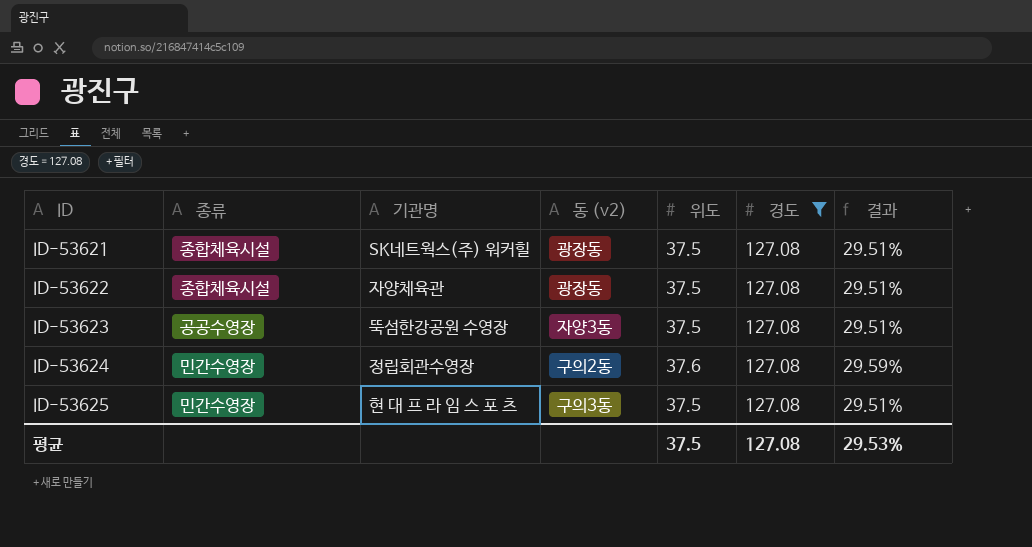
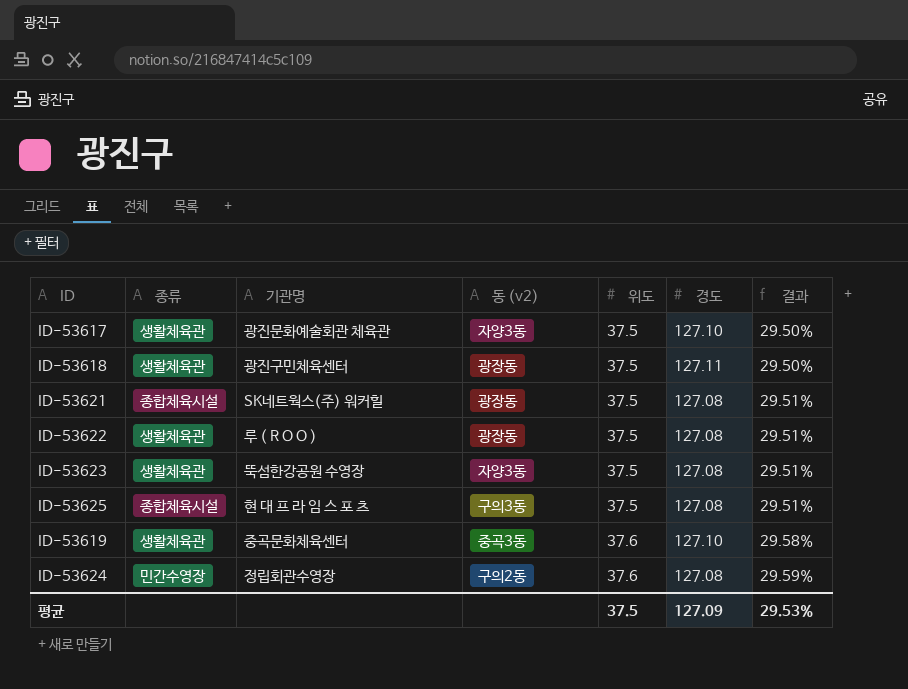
filter: 경도 = 127.08 -> none
row order: ID ascending -> 위도 ascending
ID-53622 | 종류: 종합체육시설 -> 생활체육관
ID-53622 | 기관명: 자양체육관 -> 루 ( R O O )
ID-53623 | 종류: 공공수영장 -> 생활체육관
ID-53625 | 종류: 민간수영장 -> 종합체육시설
평균 | 경도: 127.08 -> 127.09

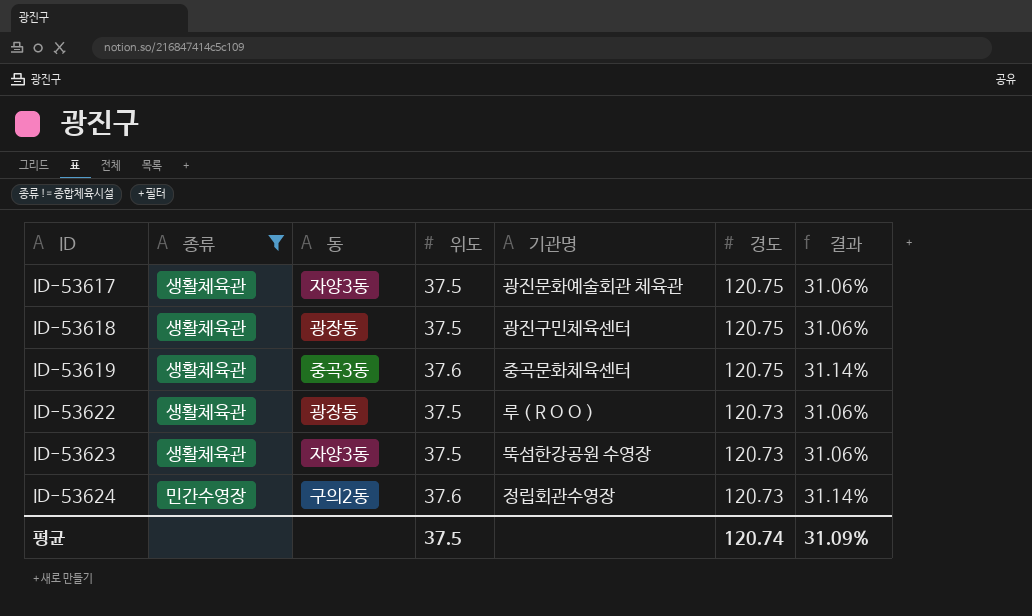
filter: none -> 종류 != 종합체육시설
row order: 위도 ascending -> ID ascending
column name: 동 (v2) -> 동
column 기관명 | position: 3 -> 5
ID-53617 | 경도: 127.10 -> 120.75
ID-53617 | 결과: 29.50% -> 31.06%
ID-53618 | 경도: 127.11 -> 120.75
ID-53618 | 결과: 29.50% -> 31.06%
ID-53619 | 경도: 127.10 -> 120.75
ID-53619 | 결과: 29.58% -> 31.14%
ID-53622 | 경도: 127.08 -> 120.73
ID-53622 | 결과: 29.51% -> 31.06%
ID-53623 | 경도: 127.08 -> 120.73
ID-53623 | 결과: 29.51% -> 31.06%
ID-53624 | 경도: 127.08 -> 120.73
ID-53624 | 결과: 29.59% -> 31.14%
평균 | 경도: 127.09 -> 120.74
평균 | 결과: 29.53% -> 31.09%

